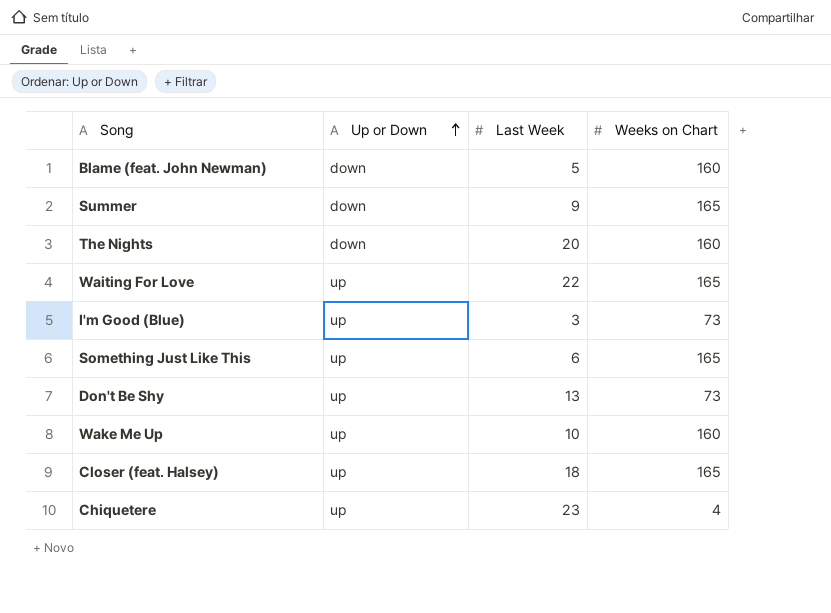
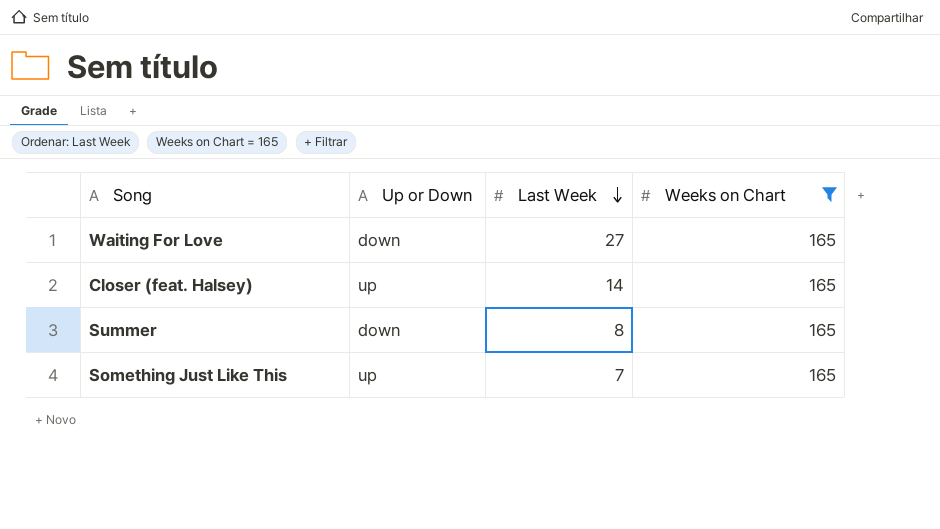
filter: none -> Weeks on Chart = 165
row order: Up or Down ascending -> Last Week descending
Waiting For Love | Up or Down: up -> down
Waiting For Love | Last Week: 22 -> 27
Closer (feat. Halsey) | Last Week: 18 -> 14
Summer | Last Week: 9 -> 8
Something Just Like This | Last Week: 6 -> 7

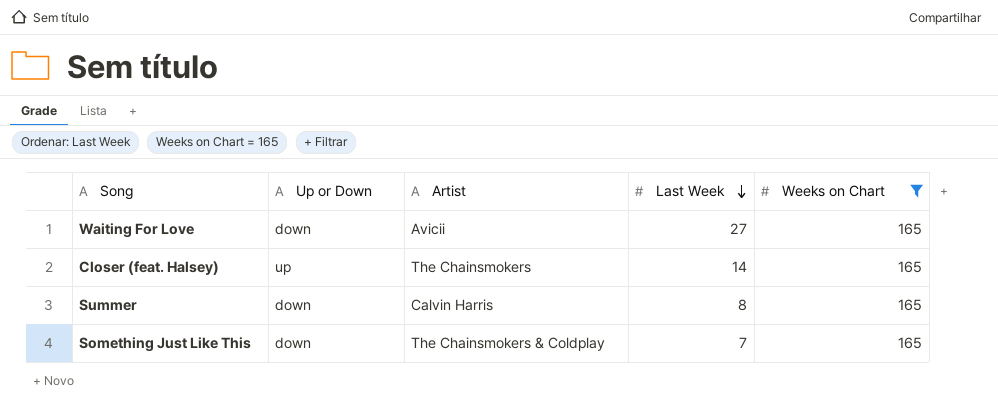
column Artist | position: none -> 3
Something Just Like This | Up or Down: up -> down

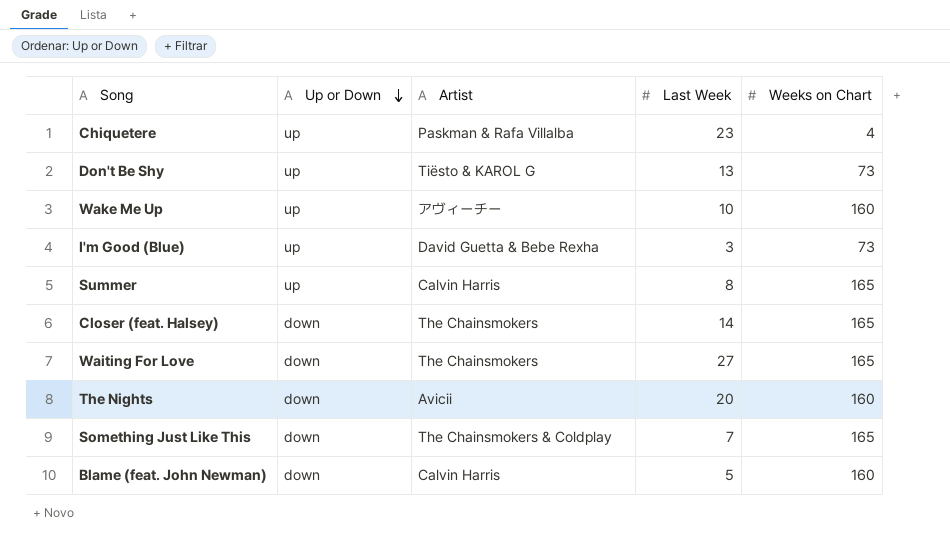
filter: Weeks on Chart = 165 -> none
row order: Last Week descending -> Up or Down descending
Summer | Up or Down: down -> up
Closer (feat. Halsey) | Up or Down: up -> down
Waiting For Love | Artist: Avicii -> The Chainsmokers

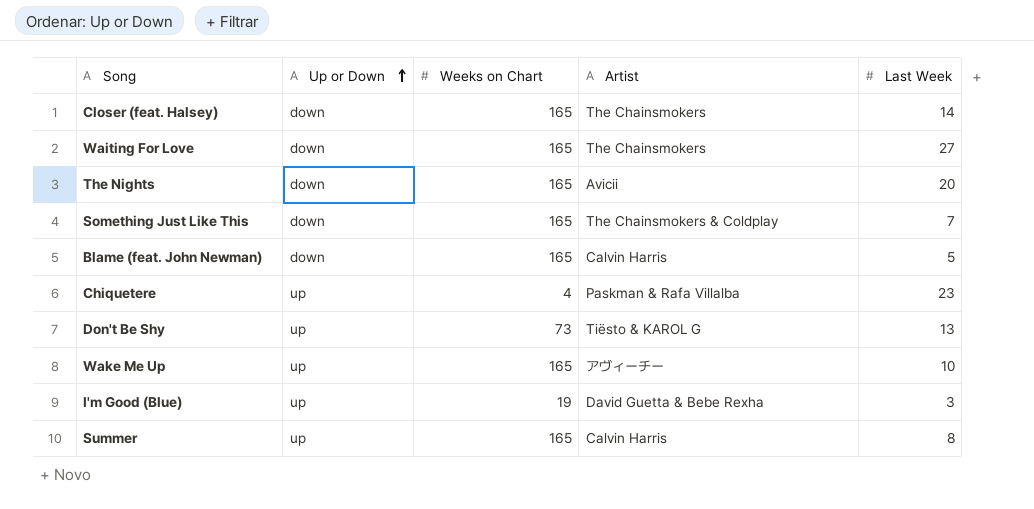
row order: Up or Down descending -> Up or Down ascending
column Weeks on Chart | position: 5 -> 3
The Nights | Weeks on Chart: 160 -> 165
Blame (feat. John Newman) | Weeks on Chart: 160 -> 165
Wake Me Up | Weeks on Chart: 160 -> 165
I'm Good (Blue) | Weeks on Chart: 73 -> 19

